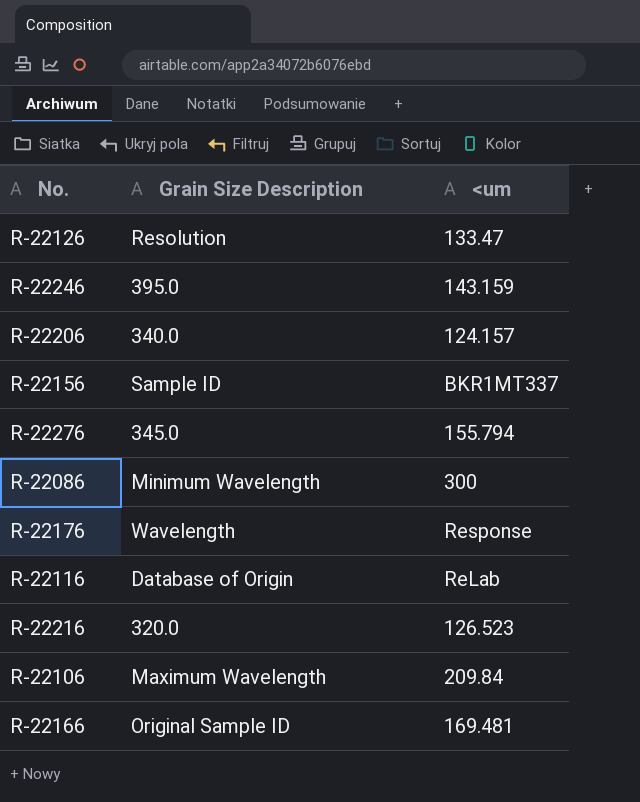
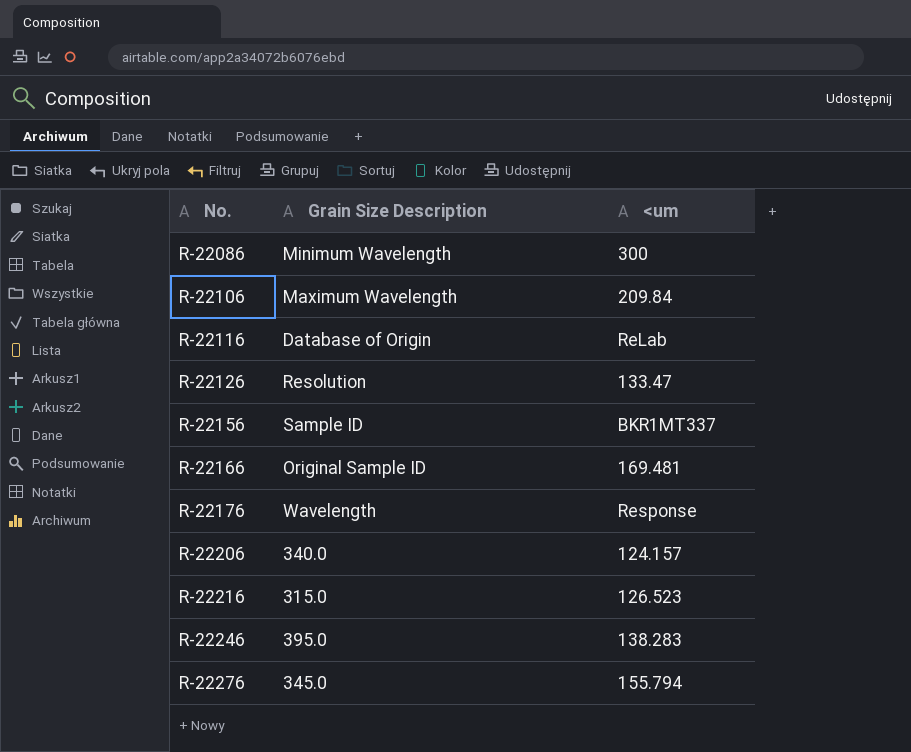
row order: none -> No. ascending
R-22216 | Grain Size Description: 320.0 -> 315.0
R-22246 | <um: 143.159 -> 138.283

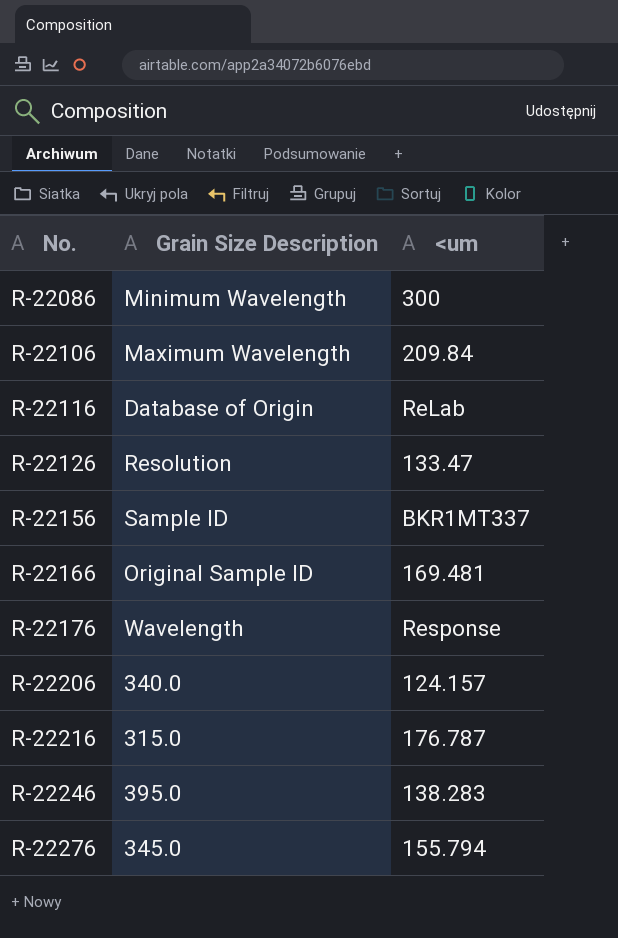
R-22216 | <um: 126.523 -> 176.787

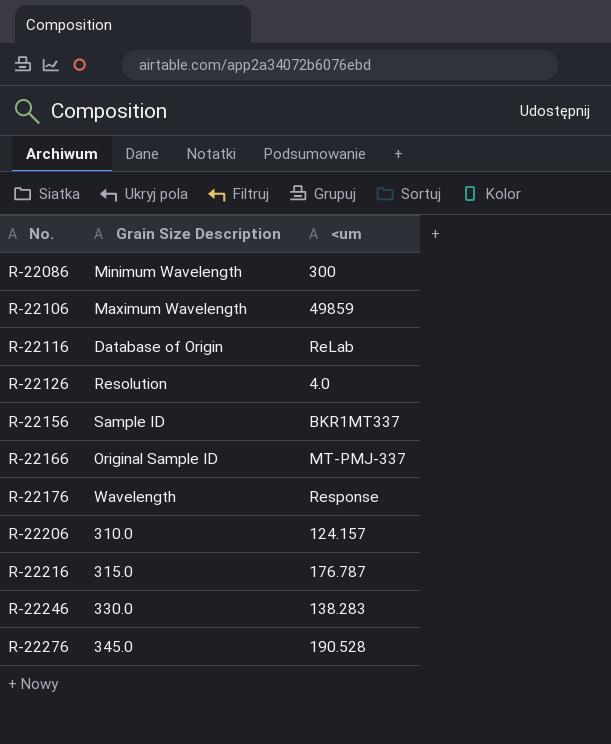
R-22106 | <um: 209.84 -> 49859
R-22126 | <um: 133.47 -> 4.0
R-22166 | <um: 169.481 -> MT-PMJ-337
R-22206 | Grain Size Description: 340.0 -> 310.0
R-22246 | Grain Size Description: 395.0 -> 330.0
R-22276 | <um: 155.794 -> 190.528

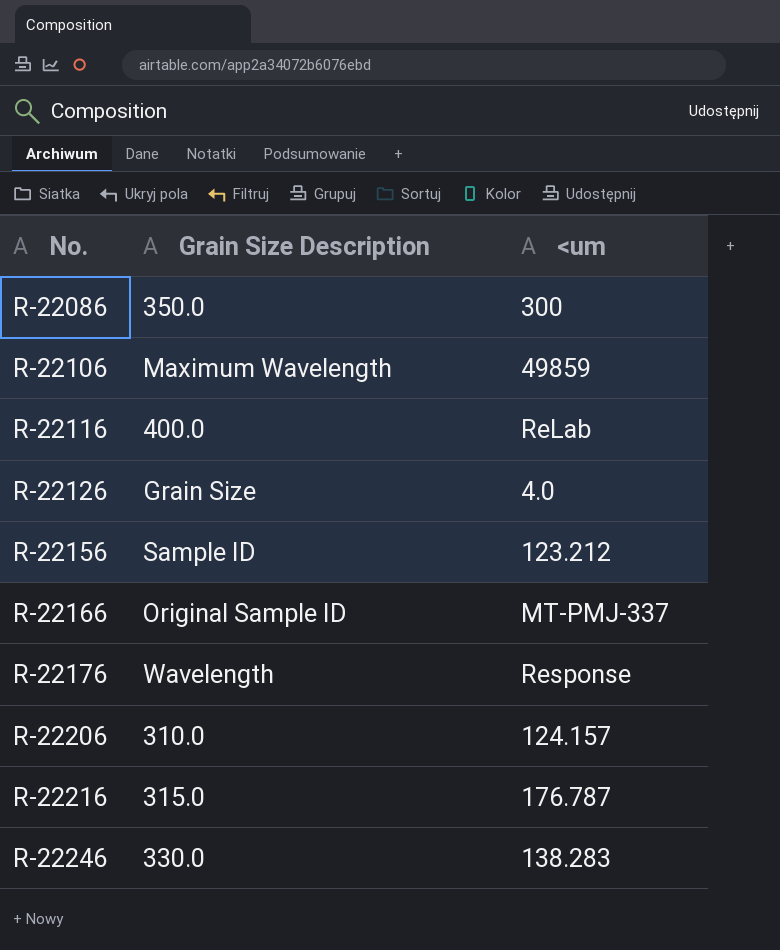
row R-22276: 345.0 | 190.528 -> none
R-22086 | Grain Size Description: Minimum Wavelength -> 350.0
R-22116 | Grain Size Description: Database of Origin -> 400.0
R-22126 | Grain Size Description: Resolution -> Grain Size
R-22156 | <um: BKR1MT337 -> 123.212

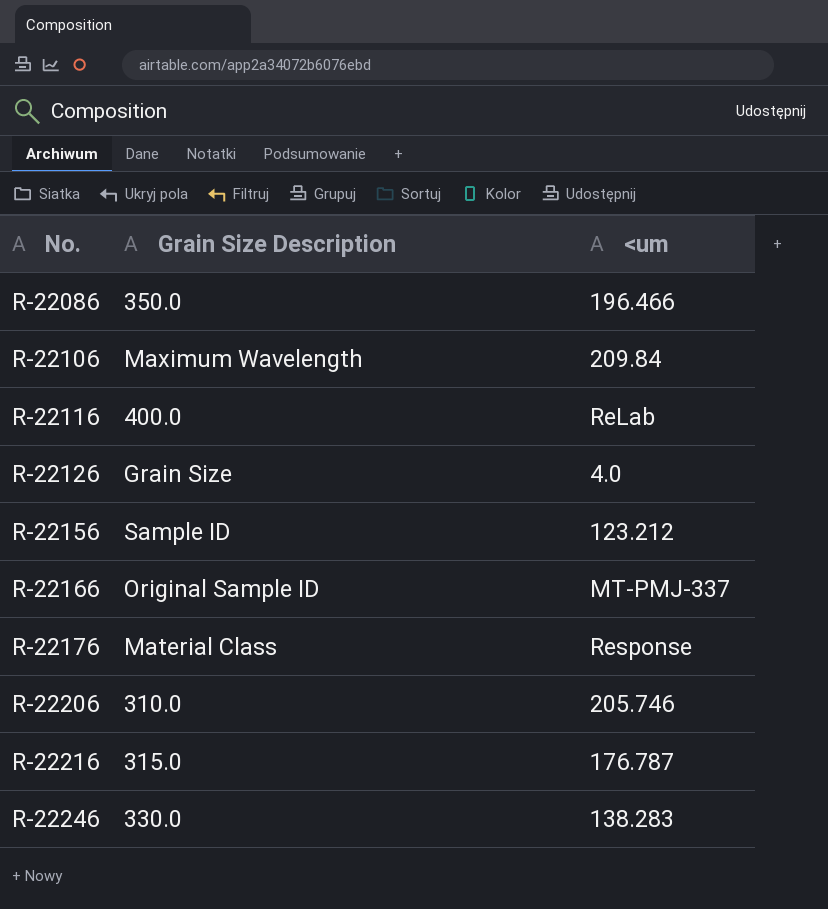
R-22086 | <um: 300 -> 196.466
R-22106 | <um: 49859 -> 209.84
R-22176 | Grain Size Description: Wavelength -> Material Class
R-22206 | <um: 124.157 -> 205.746

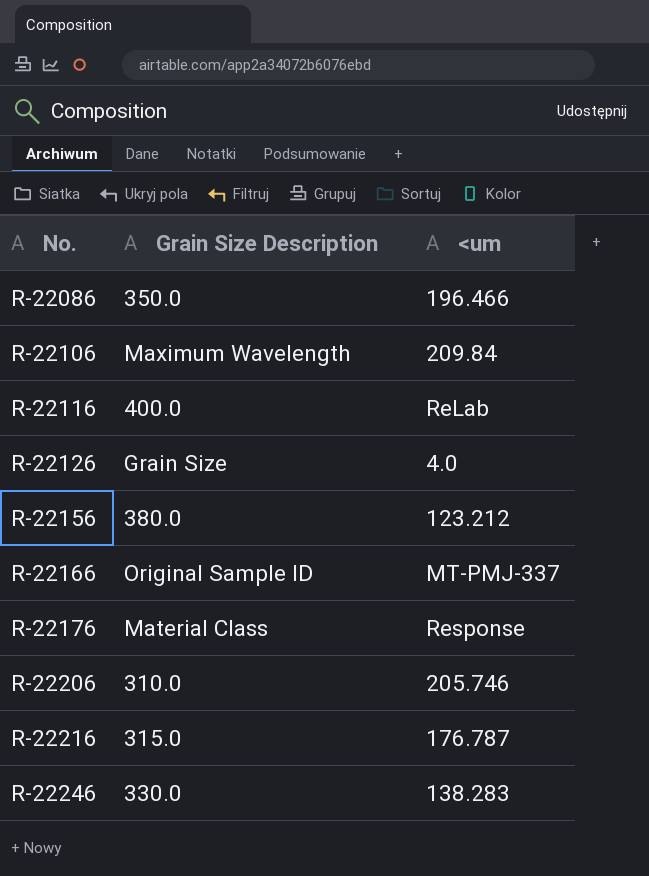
R-22156 | Grain Size Description: Sample ID -> 380.0

